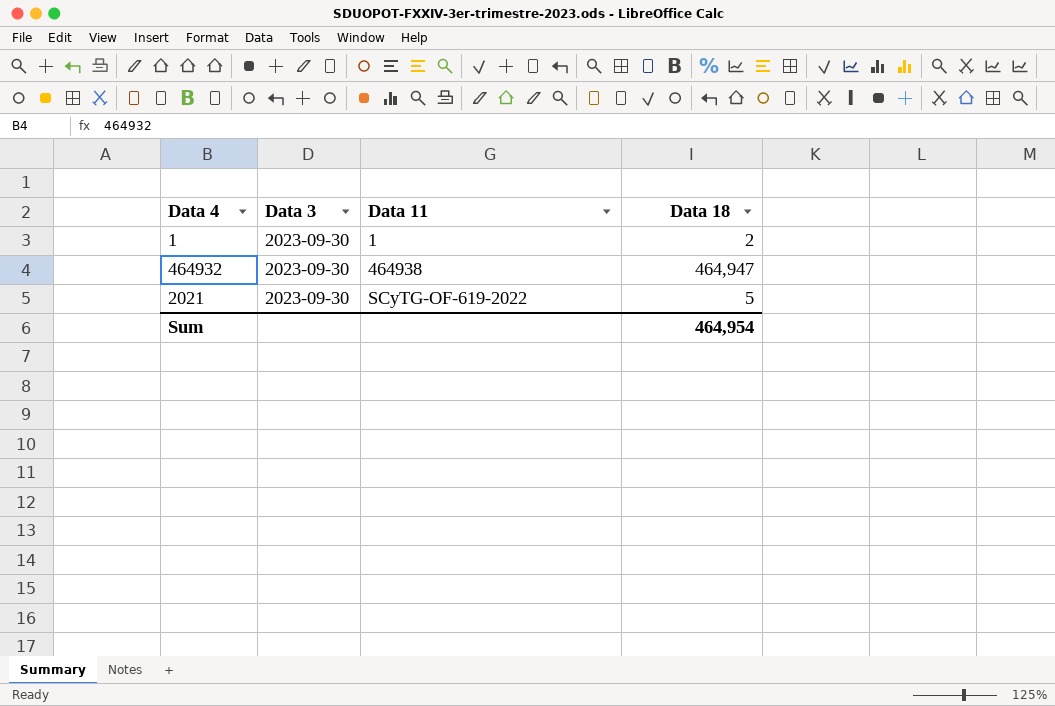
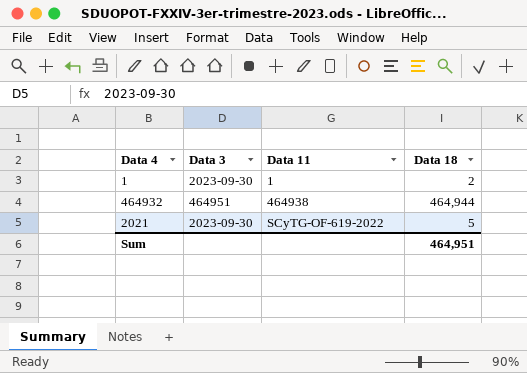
464932 | Data 3: 2023-09-30 -> 464951
464932 | Data 18: 464,947 -> 464,944
Sum | Data 18: 464,954 -> 464,951

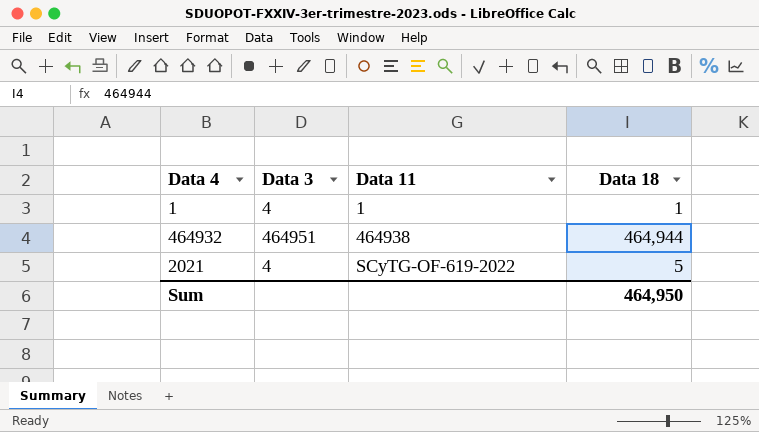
1 | Data 3: 2023-09-30 -> 4
1 | Data 18: 2 -> 1
2021 | Data 3: 2023-09-30 -> 4
Sum | Data 18: 464,951 -> 464,950

